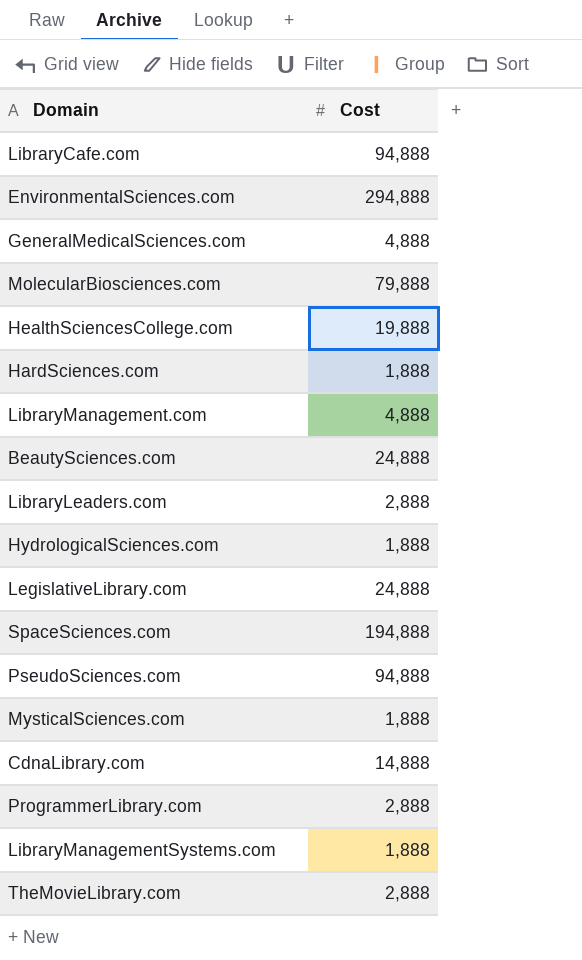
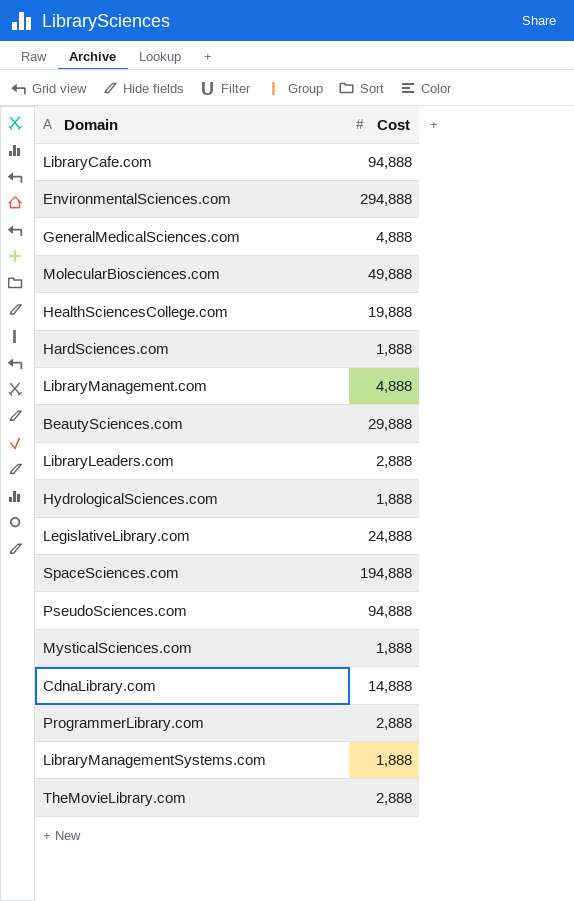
MolecularBiosciences.com | Cost: 79,888 -> 49,888
BeautySciences.com | Cost: 24,888 -> 29,888

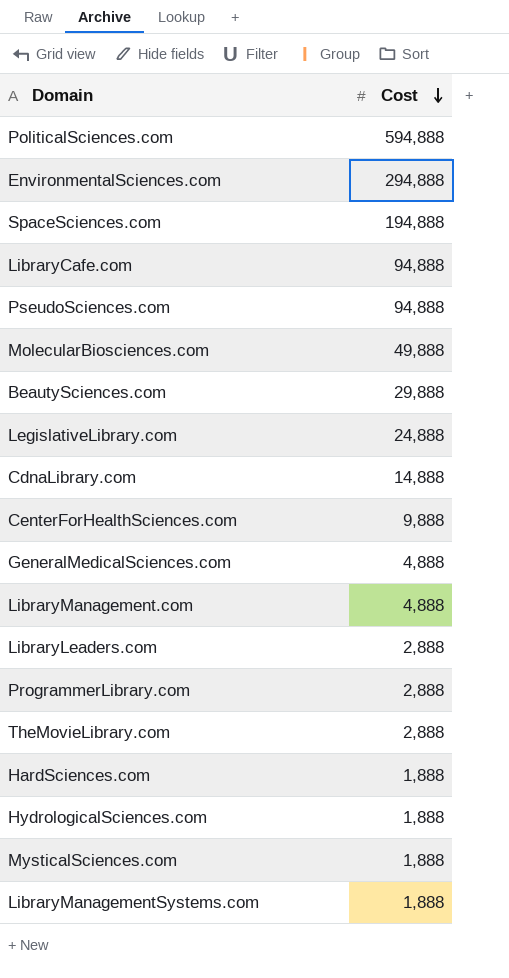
row order: none -> Cost descending
row HealthSciencesCollege.com: 19,888 -> none
row PoliticalSciences.com: none -> 594,888
row CenterForHealthSciences.com: none -> 9,888

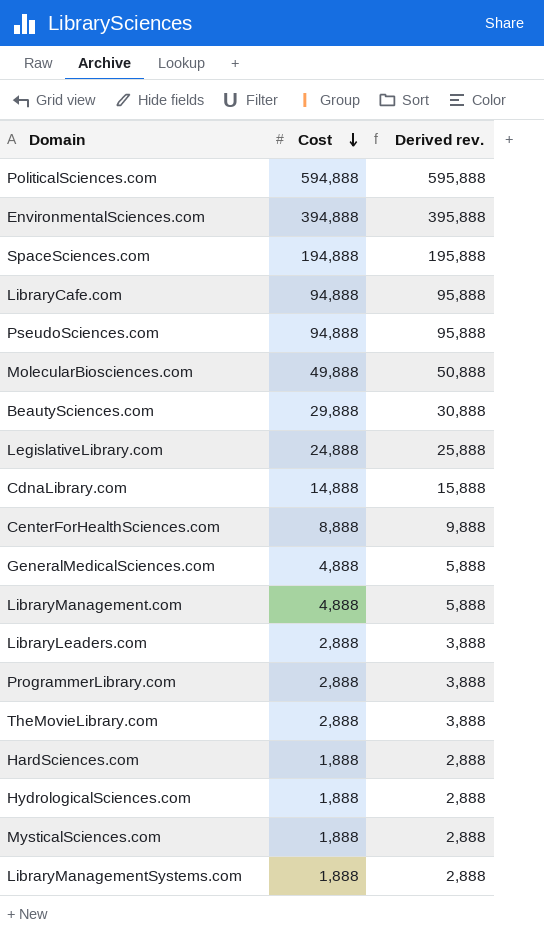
column Derived rev. | formula: none -> [Cost] + 1000
EnvironmentalSciences.com | Cost: 294,888 -> 394,888
CenterForHealthSciences.com | Cost: 9,888 -> 8,888

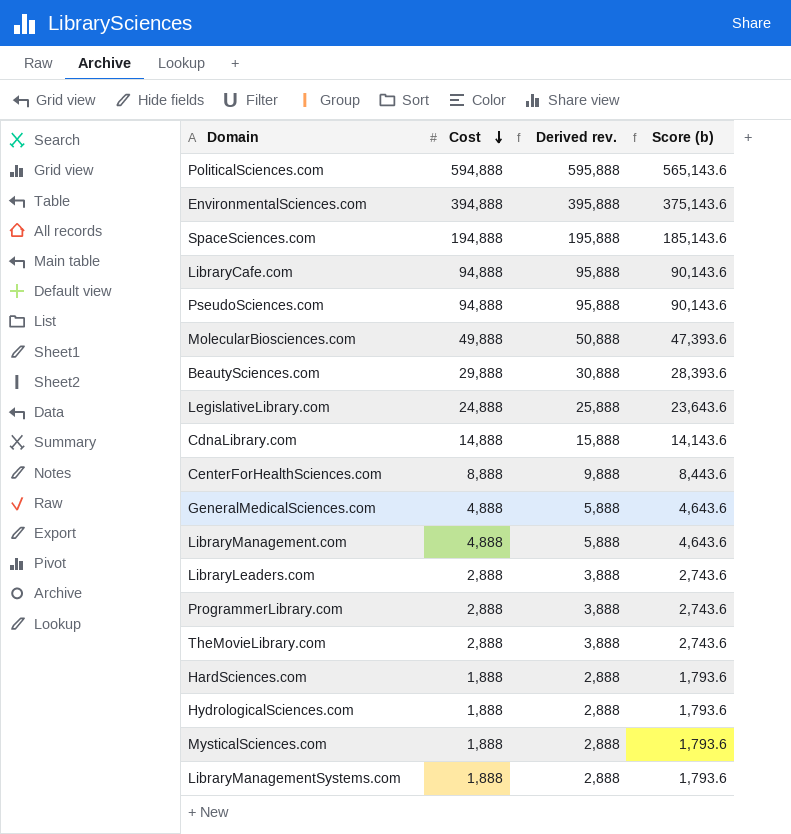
column Score (b) | formula: none -> [Cost] * 0.95

